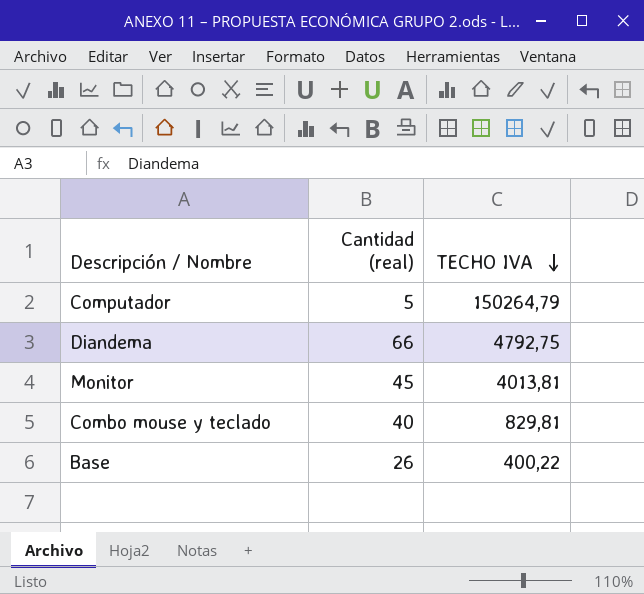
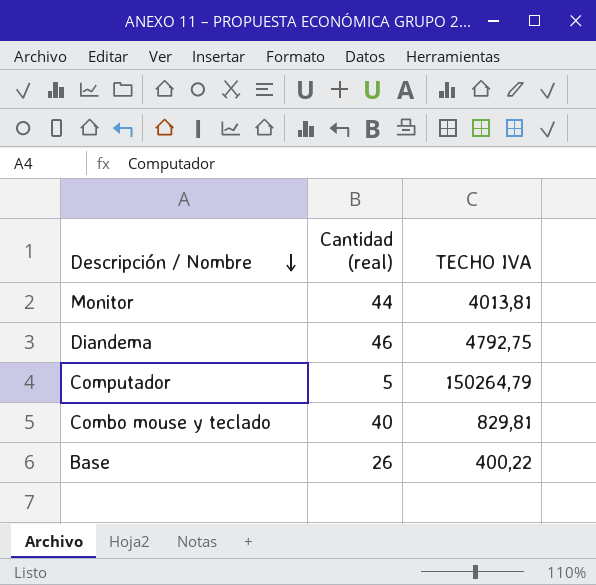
row order: TECHO IVA descending -> Descripción / Nombre descending
Monitor | Cantidad (real): 45 -> 44
Diandema | Cantidad (real): 66 -> 46

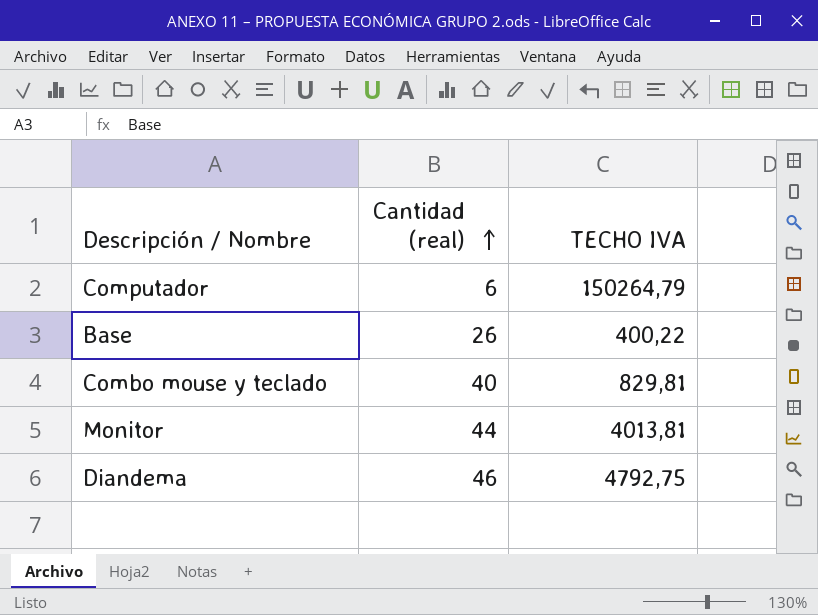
row order: Descripción / Nombre descending -> Cantidad (real) ascending
Computador | Cantidad (real): 5 -> 6

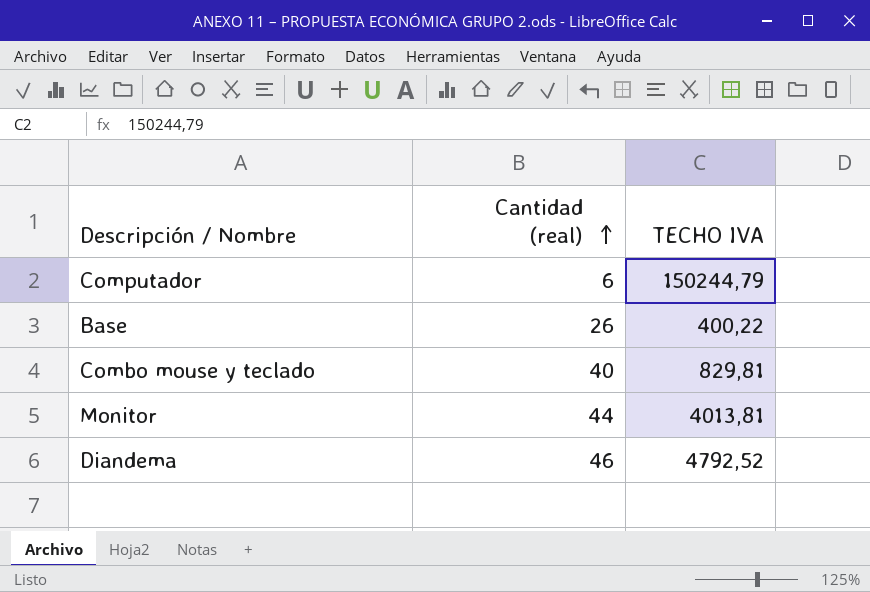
Computador | TECHO IVA: 150264,79 -> 150244,79
Diandema | TECHO IVA: 4792,75 -> 4792,52

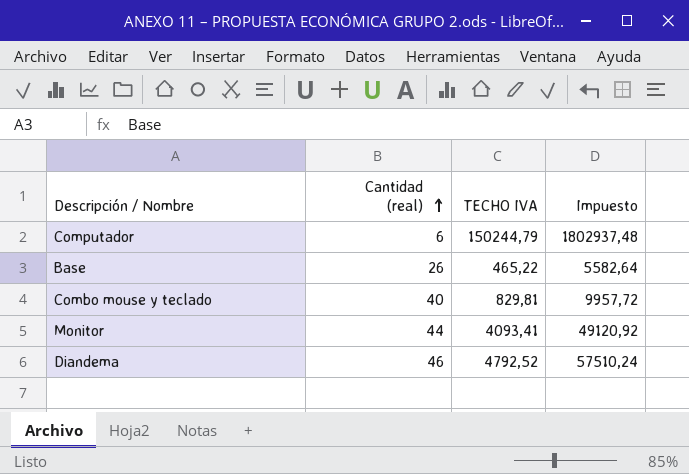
column Impuesto | formula: none -> [TECHO IVA] * 12
Base | TECHO IVA: 400,22 -> 465,22
Monitor | TECHO IVA: 4013,81 -> 4093,41

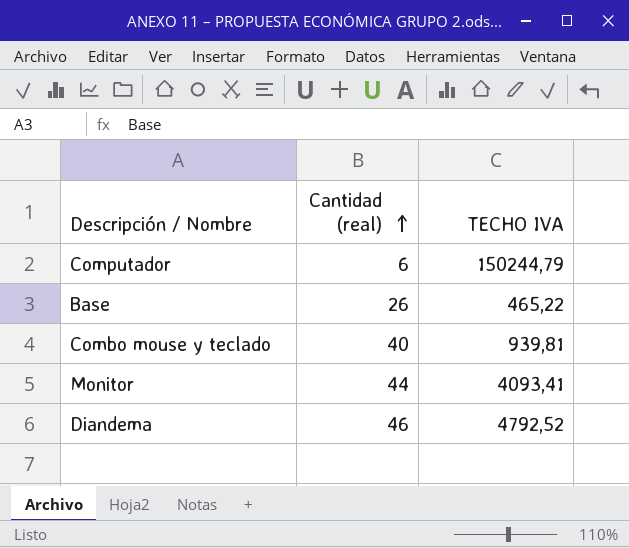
column Impuesto | formula: [TECHO IVA] * 12 -> none
Combo mouse y teclado | TECHO IVA: 829,81 -> 939,81

